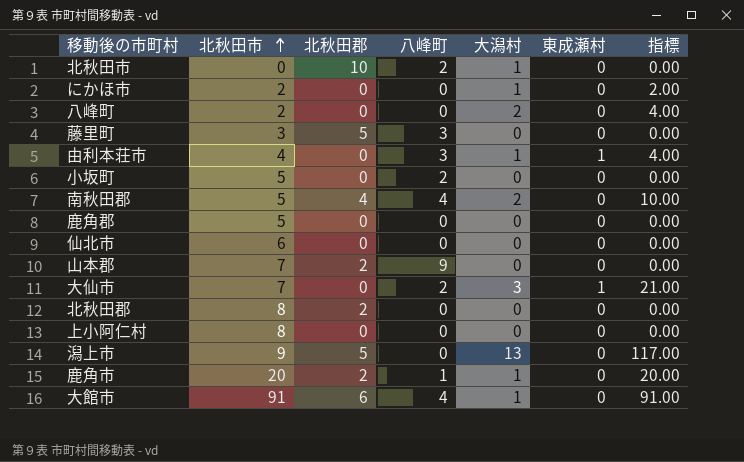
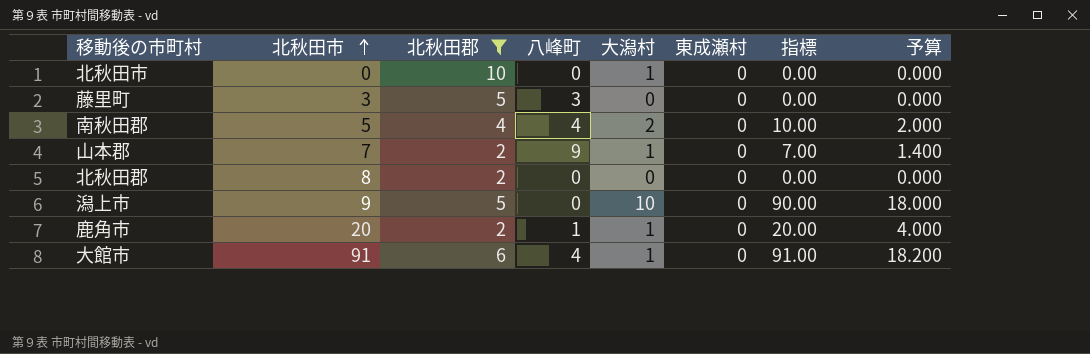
filter: none -> 北秋田郡 != 0
column 予算 | formula: none -> [指標] * 0.2
北秋田市 | 八峰町: 2 -> 0
山本郡 | 大潟村: 0 -> 1
山本郡 | 指標: 0.00 -> 7.00
潟上市 | 大潟村: 13 -> 10
潟上市 | 指標: 117.00 -> 90.00

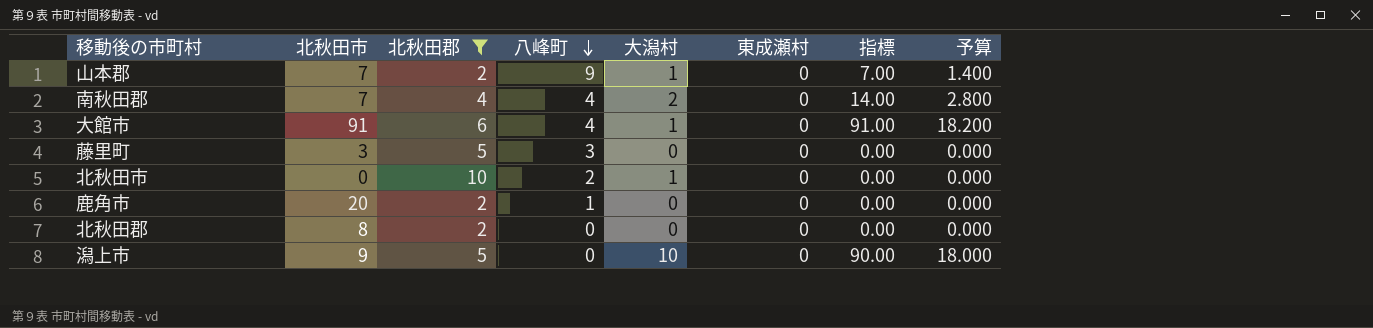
row order: 北秋田市 ascending -> 八峰町 descending
南秋田郡 | 北秋田市: 5 -> 7
南秋田郡 | 指標: 10.00 -> 14.00
南秋田郡 | 予算: 2.000 -> 2.800
北秋田市 | 八峰町: 0 -> 2
鹿角市 | 大潟村: 1 -> 0
鹿角市 | 指標: 20.00 -> 0.00
鹿角市 | 予算: 4.000 -> 0.000

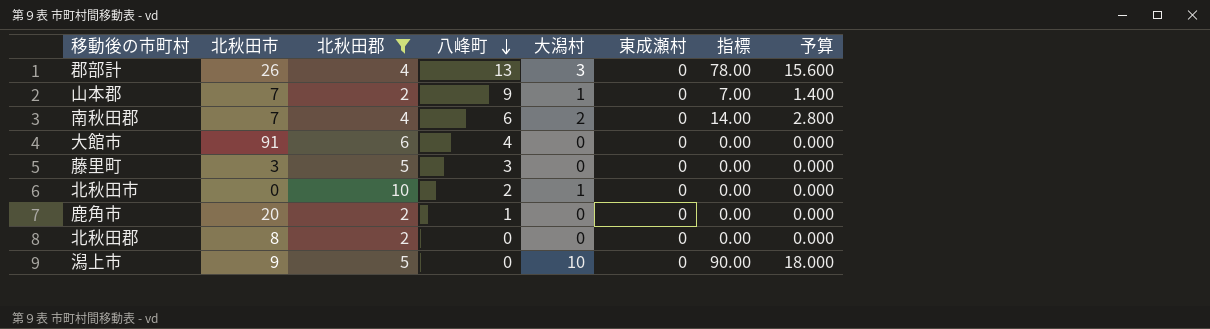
row 郡部計: none -> 26 | 4 | 13 | 3 | 0 | 78.00 | 15.600
南秋田郡 | 八峰町: 4 -> 6
大館市 | 大潟村: 1 -> 0
大館市 | 指標: 91.00 -> 0.00
大館市 | 予算: 18.200 -> 0.000

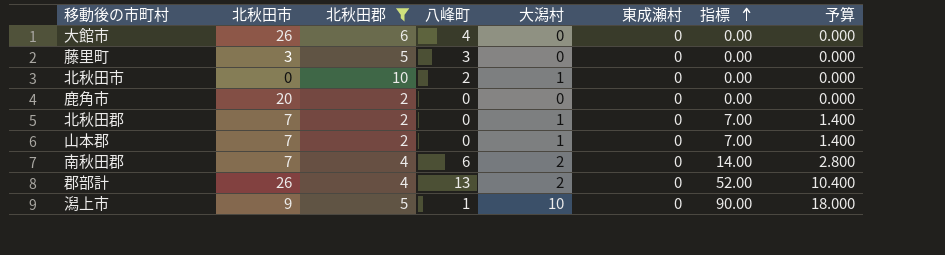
row order: 八峰町 descending -> 指標 ascending
大館市 | 北秋田市: 91 -> 26
鹿角市 | 八峰町: 1 -> 0
北秋田郡 | 北秋田市: 8 -> 7
北秋田郡 | 大潟村: 0 -> 1
北秋田郡 | 指標: 0.00 -> 7.00
北秋田郡 | 予算: 0.000 -> 1.400
山本郡 | 八峰町: 9 -> 0
郡部計 | 大潟村: 3 -> 2
郡部計 | 指標: 78.00 -> 52.00
郡部計 | 予算: 15.600 -> 10.400
潟上市 | 八峰町: 0 -> 1

